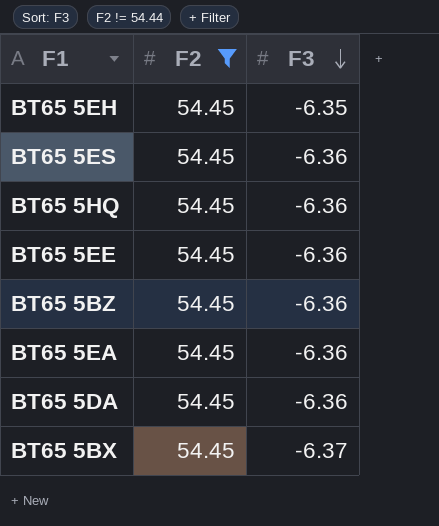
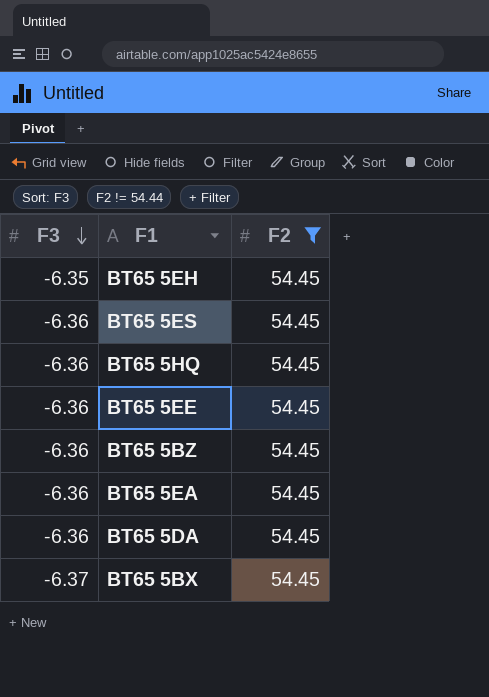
column F3 | position: 3 -> 1

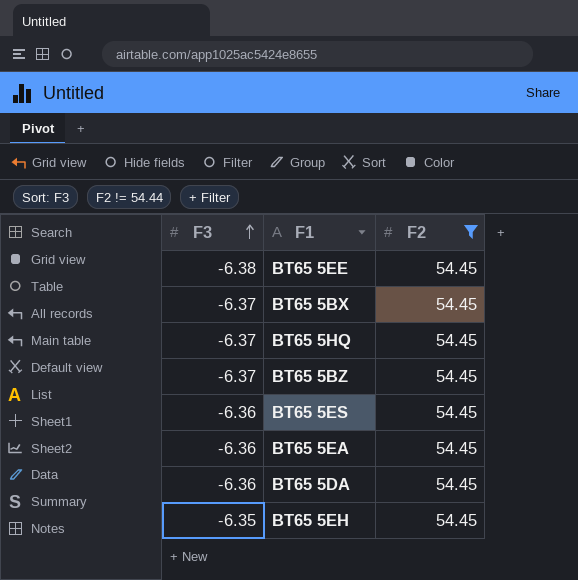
row order: F3 descending -> F3 ascending
BT65 5EE | F3: -6.36 -> -6.38
BT65 5HQ | F3: -6.36 -> -6.37
BT65 5BZ | F3: -6.36 -> -6.37

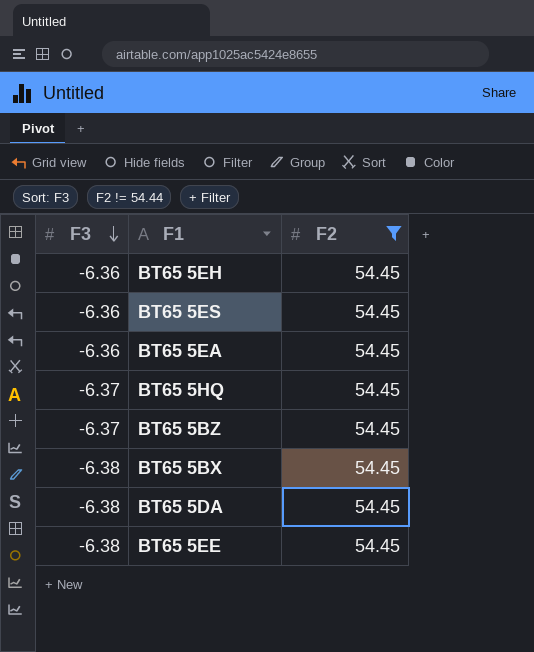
row order: F3 ascending -> F3 descending
BT65 5EH | F3: -6.35 -> -6.36
BT65 5BX | F3: -6.37 -> -6.38
BT65 5DA | F3: -6.36 -> -6.38

